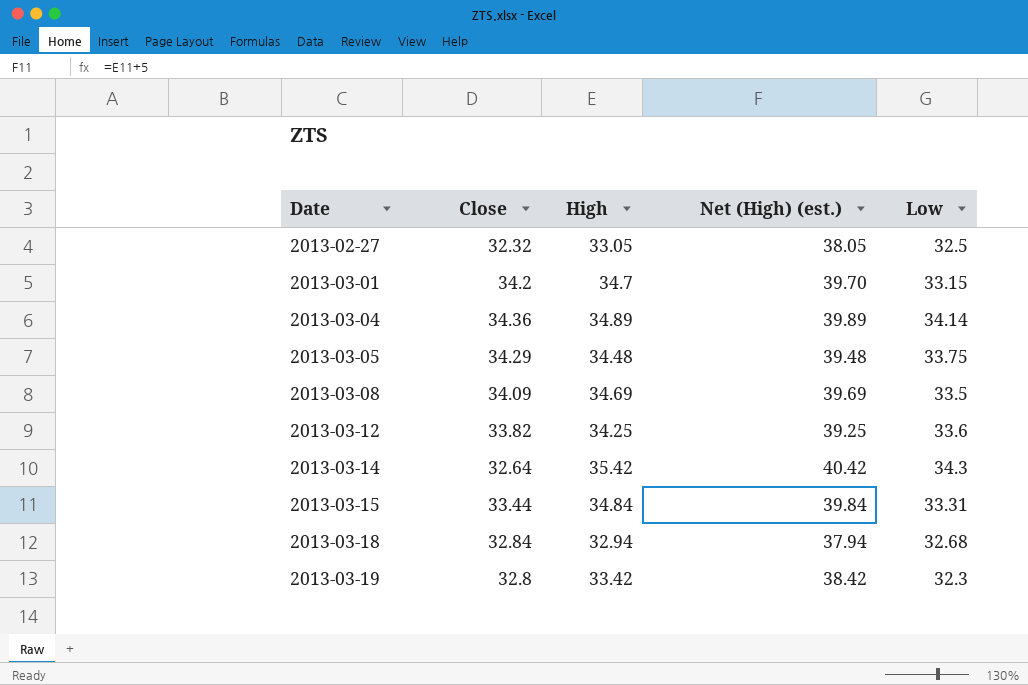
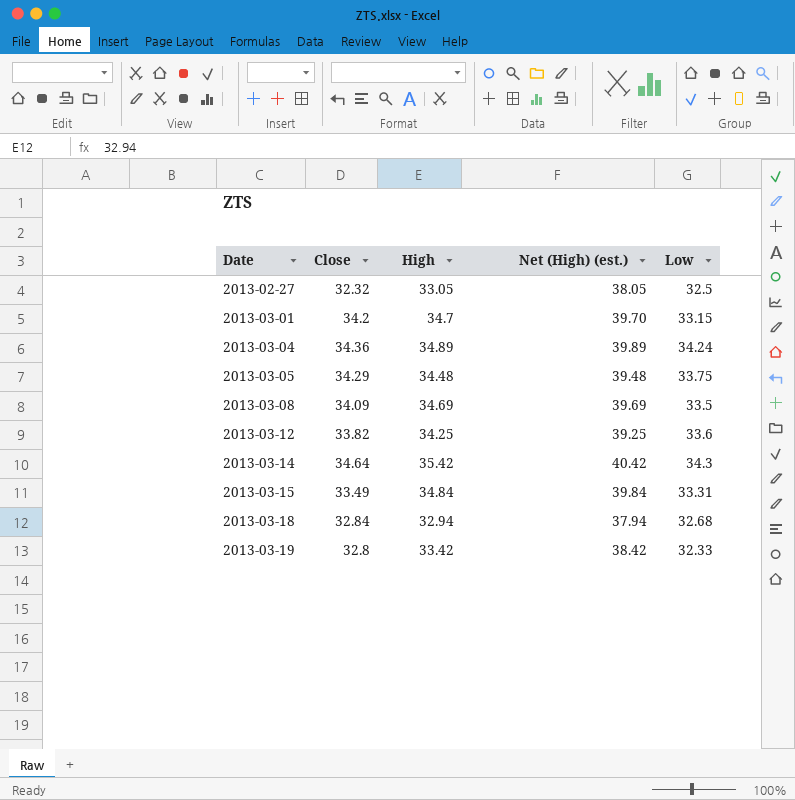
2013-03-04 | Low: 34.14 -> 34.24
2013-03-14 | Close: 32.64 -> 34.64
2013-03-15 | Close: 33.44 -> 33.49
2013-03-19 | Low: 32.3 -> 32.33

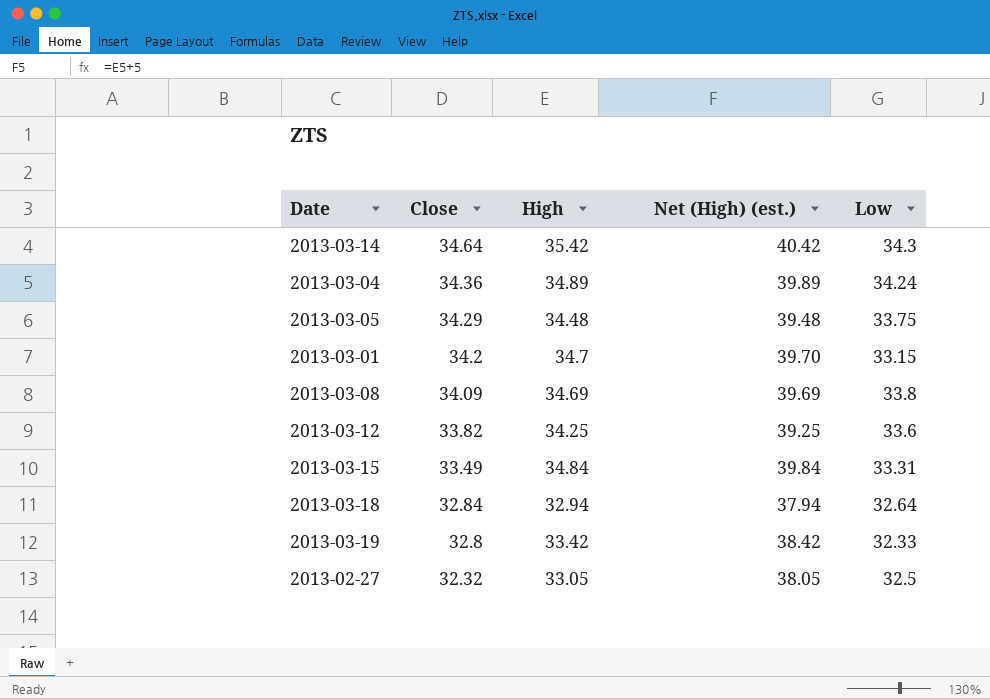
row order: Date ascending -> Close descending
2013-03-08 | Low: 33.5 -> 33.8
2013-03-18 | Low: 32.68 -> 32.64

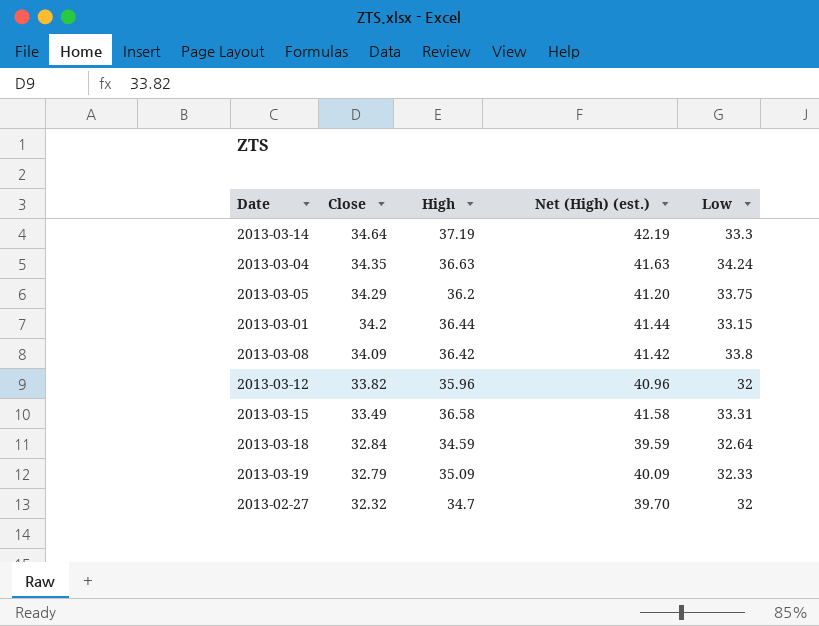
2013-03-14 | High: 35.42 -> 37.19
2013-03-14 | Net (High) (est.): 40.42 -> 42.19
2013-03-14 | Low: 34.3 -> 33.3
2013-03-04 | Close: 34.36 -> 34.35
2013-03-04 | High: 34.89 -> 36.63
2013-03-04 | Net (High) (est.): 39.89 -> 41.63
2013-03-05 | High: 34.48 -> 36.2
2013-03-05 | Net (High) (est.): 39.48 -> 41.20
2013-03-01 | High: 34.7 -> 36.44
2013-03-01 | Net (High) (est.): 39.70 -> 41.44
2013-03-08 | High: 34.69 -> 36.42
2013-03-08 | Net (High) (est.): 39.69 -> 41.42
2013-03-12 | High: 34.25 -> 35.96
2013-03-12 | Net (High) (est.): 39.25 -> 40.96
2013-03-12 | Low: 33.6 -> 32
2013-03-15 | High: 34.84 -> 36.58
2013-03-15 | Net (High) (est.): 39.84 -> 41.58
2013-03-18 | High: 32.94 -> 34.59
2013-03-18 | Net (High) (est.): 37.94 -> 39.59
2013-03-19 | Close: 32.8 -> 32.79
2013-03-19 | High: 33.42 -> 35.09
2013-03-19 | Net (High) (est.): 38.42 -> 40.09
2013-02-27 | High: 33.05 -> 34.7
2013-02-27 | Net (High) (est.): 38.05 -> 39.70
2013-02-27 | Low: 32.5 -> 32

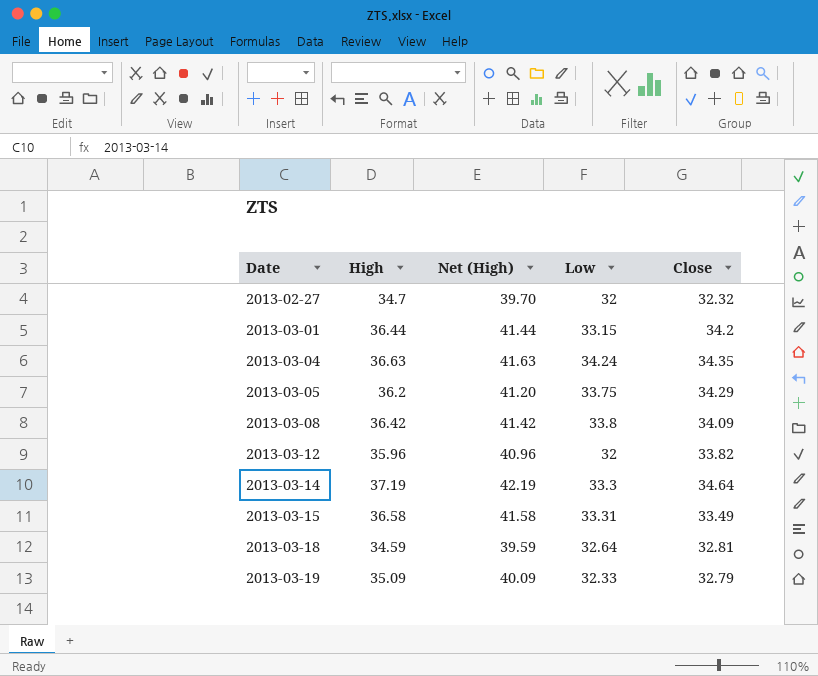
row order: Close descending -> Date ascending
column name: Net (High) (est.) -> Net (High)
column Close | position: 2 -> 5
2013-03-18 | Close: 32.84 -> 32.81

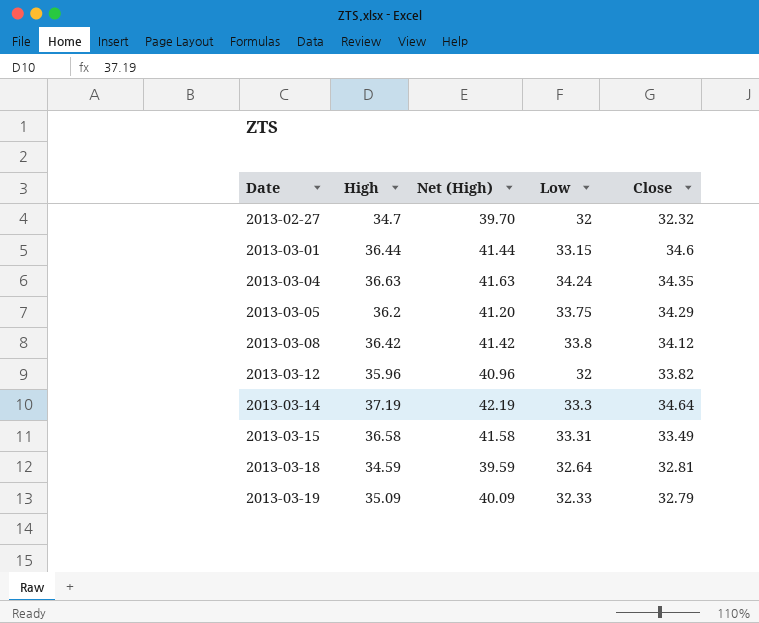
2013-03-01 | Close: 34.2 -> 34.6
2013-03-08 | Close: 34.09 -> 34.12

